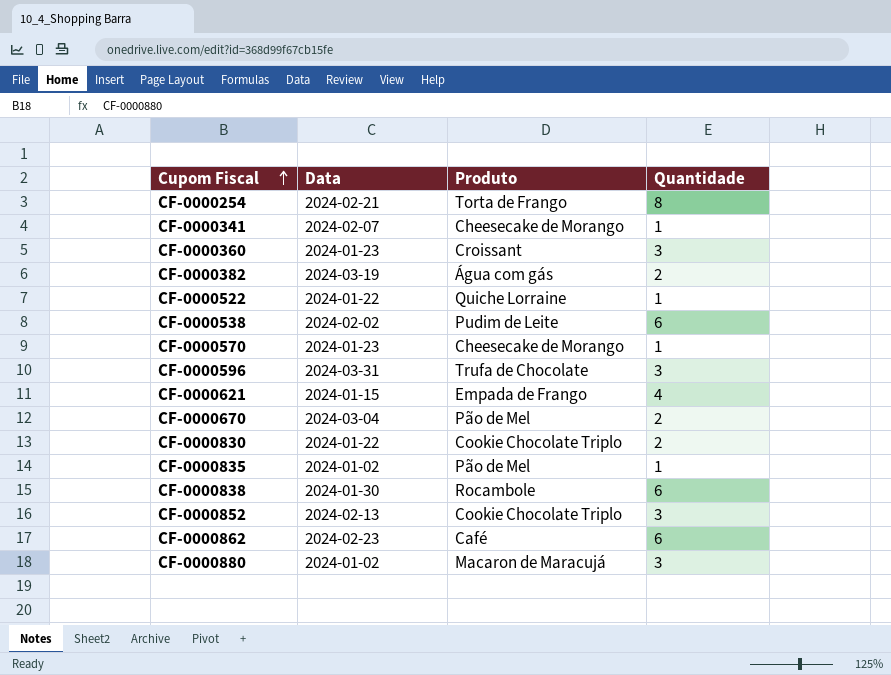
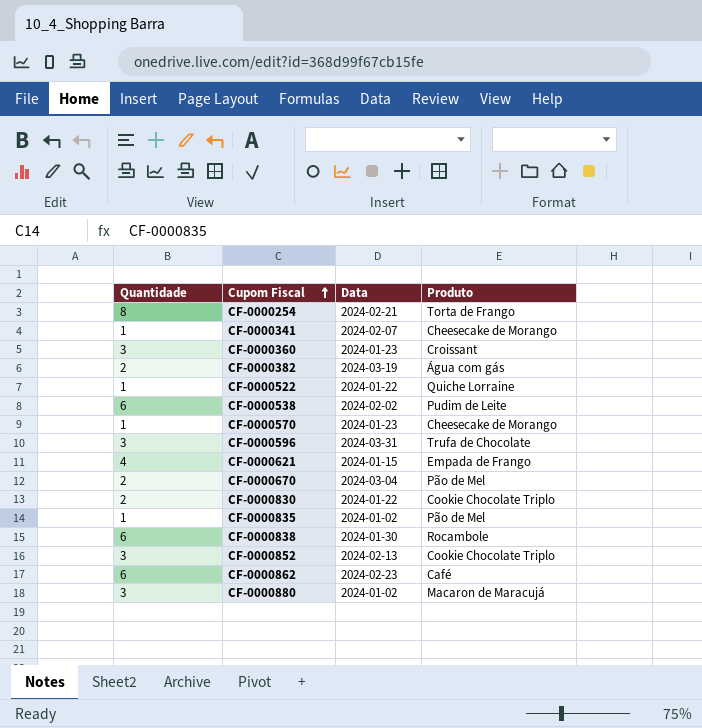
column Quantidade | position: 4 -> 1

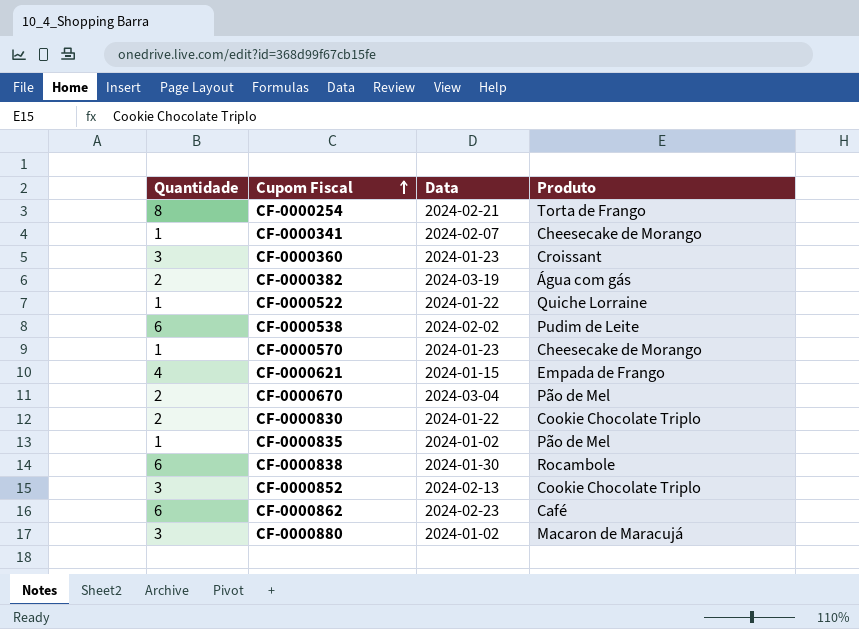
row CF-0000596: 3 | 2024-03-31 | Trufa de Chocolate -> none

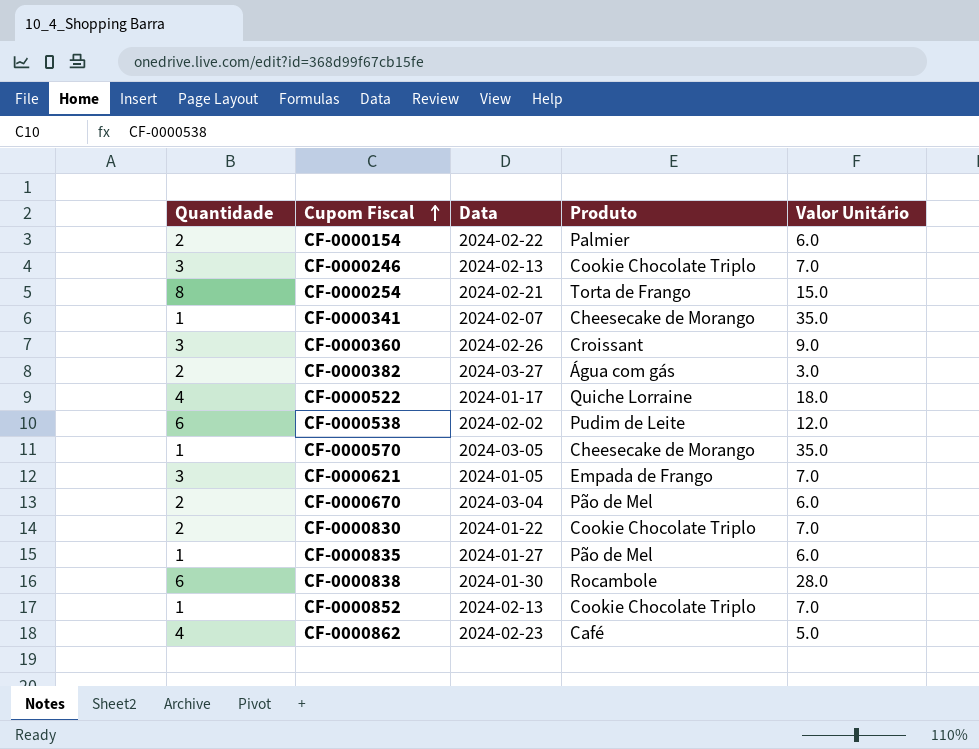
column Valor Unitário | position: none -> 5
row CF-0000880: 3 | 2024-01-02 | Macaron de Maracujá -> none
row CF-0000154: none -> 2 | 2024-02-22 | Palmier | 6.0
row CF-0000246: none -> 3 | 2024-02-13 | Cookie Chocolate Triplo | 7.0
CF-0000360 | Data: 2024-01-23 -> 2024-02-26
CF-0000382 | Data: 2024-03-19 -> 2024-03-27
CF-0000522 | Quantidade: 1 -> 4
CF-0000522 | Data: 2024-01-22 -> 2024-01-17
CF-0000570 | Data: 2024-01-23 -> 2024-03-05
CF-0000621 | Quantidade: 4 -> 3
CF-0000621 | Data: 2024-01-15 -> 2024-01-05
CF-0000835 | Data: 2024-01-02 -> 2024-01-27
CF-0000852 | Quantidade: 3 -> 1
CF-0000862 | Quantidade: 6 -> 4

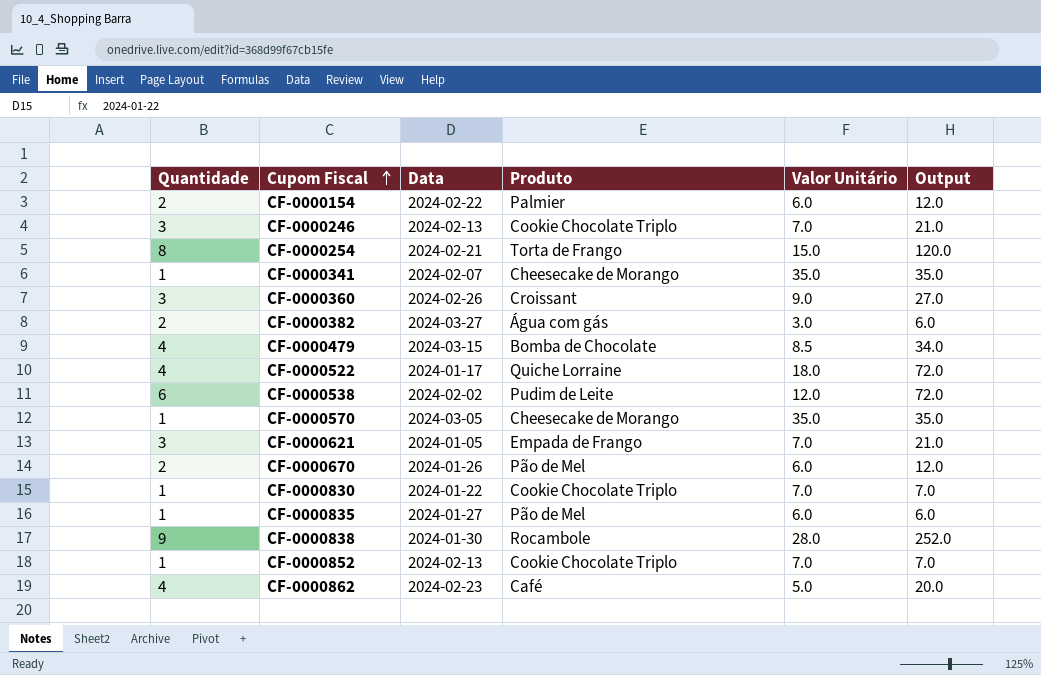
column Output | formula: none -> [Quantidade] * [Valor Unitário]
row CF-0000479: none -> 4 | 2024-03-15 | Bomba de Chocolate | 8.5 | 34.0
CF-0000670 | Data: 2024-03-04 -> 2024-01-26
CF-0000830 | Quantidade: 2 -> 1
CF-0000838 | Quantidade: 6 -> 9

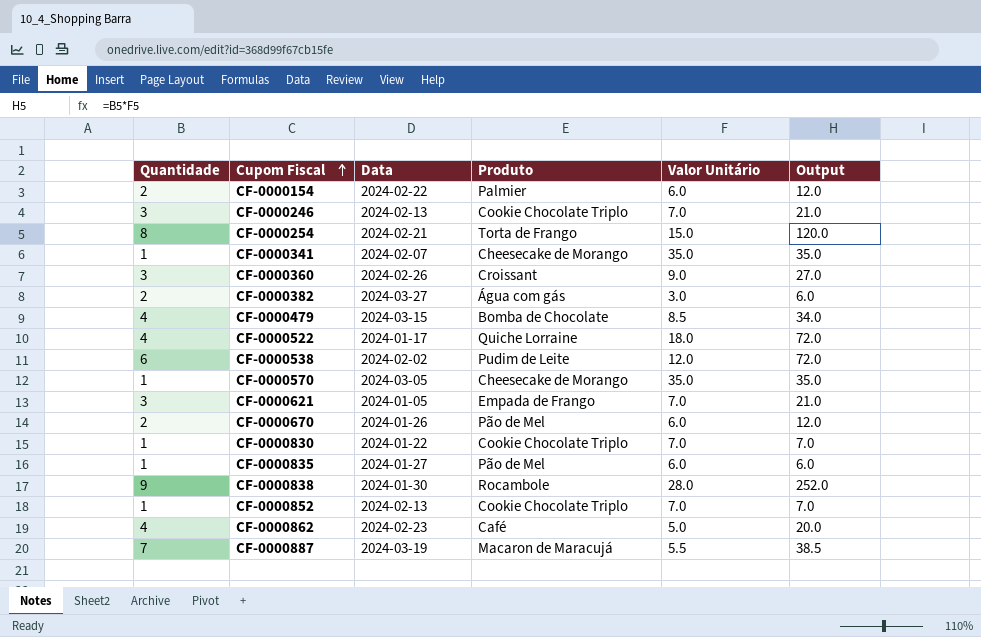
row CF-0000887: none -> 7 | 2024-03-19 | Macaron de Maracujá | 5.5 | 38.5

